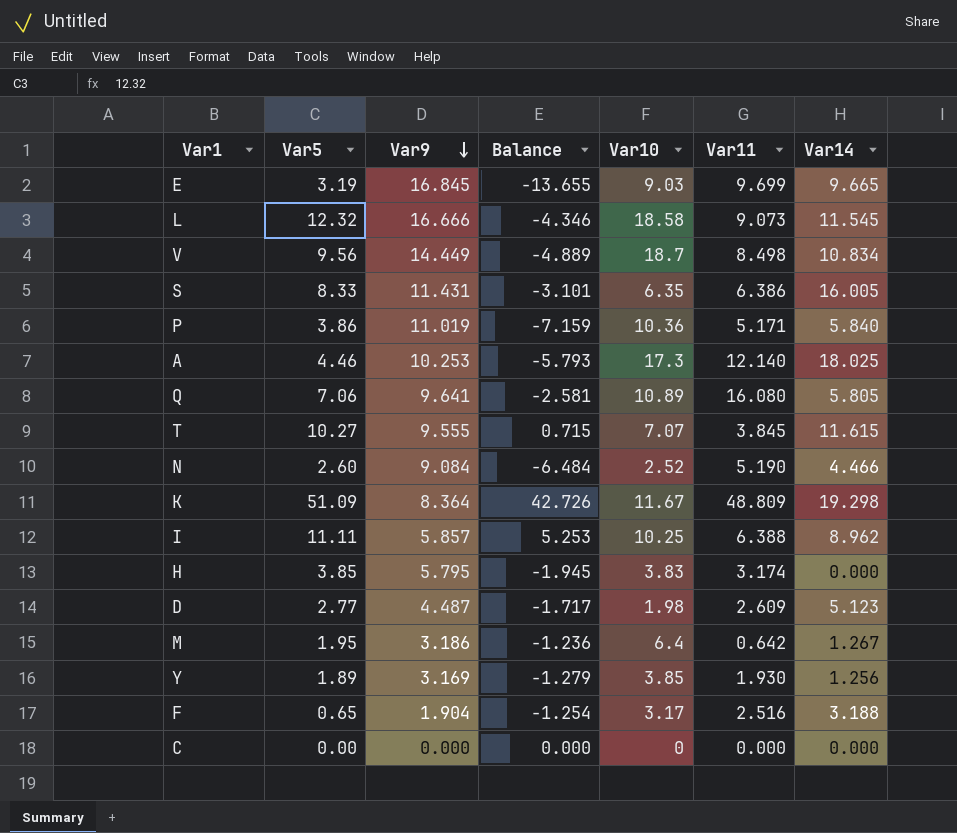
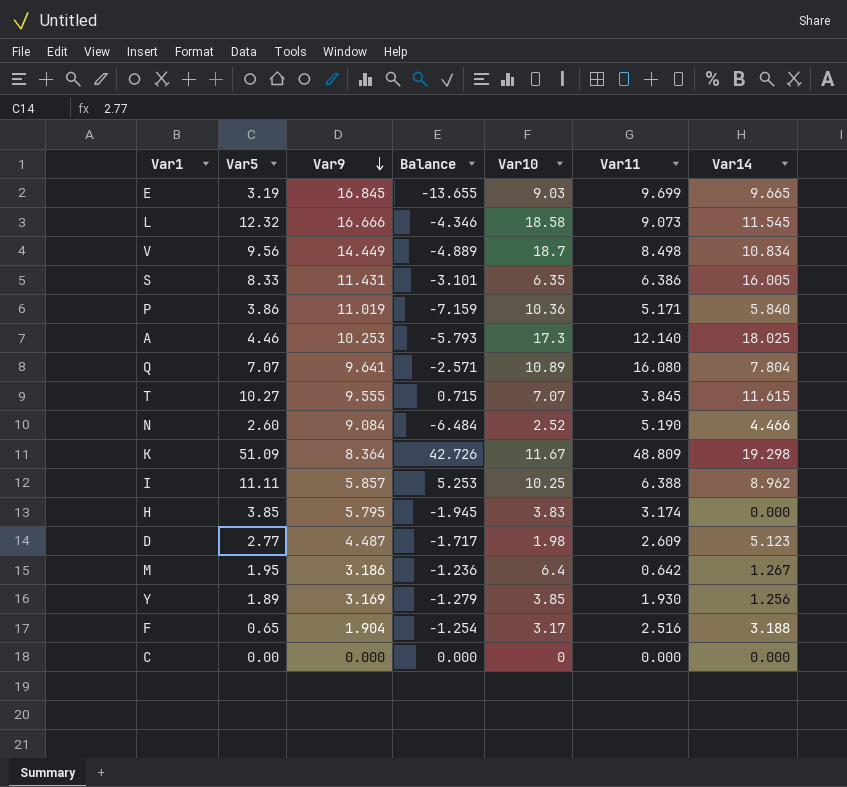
Q | Var5: 7.06 -> 7.07
Q | Balance: -2.581 -> -2.571
Q | Var14: 5.805 -> 7.804

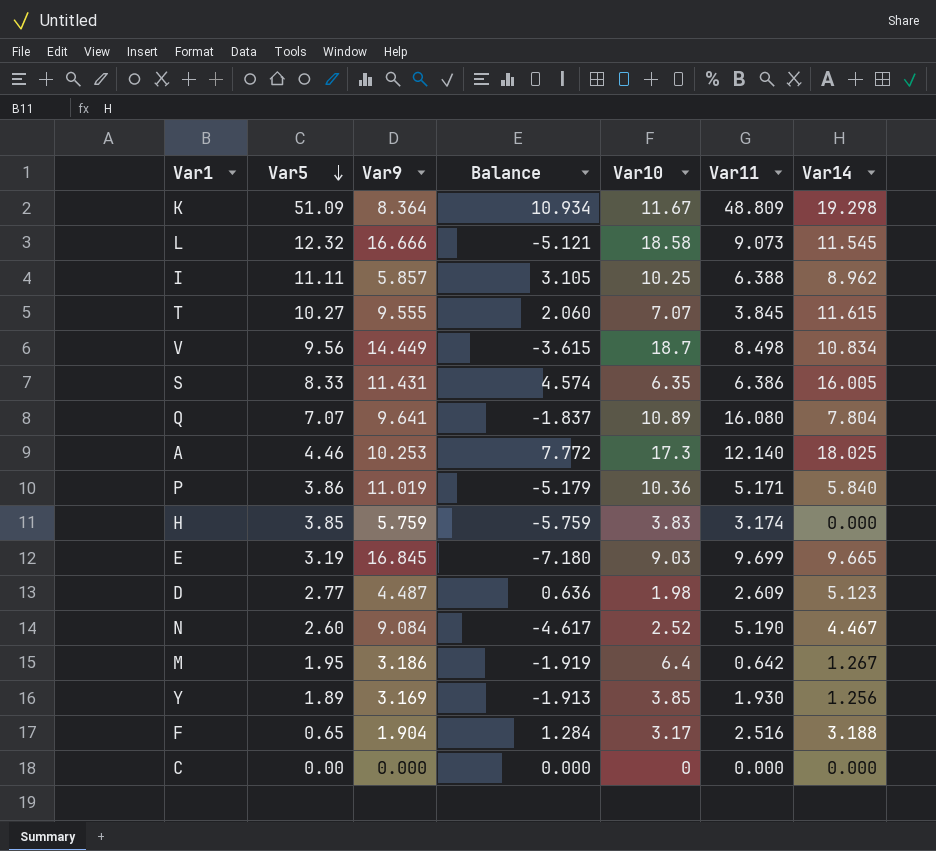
row order: Var9 descending -> Var5 descending
column Balance | formula: [Var5] - [Var9] -> [Var14] - [Var9]
H | Var9: 5.795 -> 5.759
N | Var14: 4.466 -> 4.467

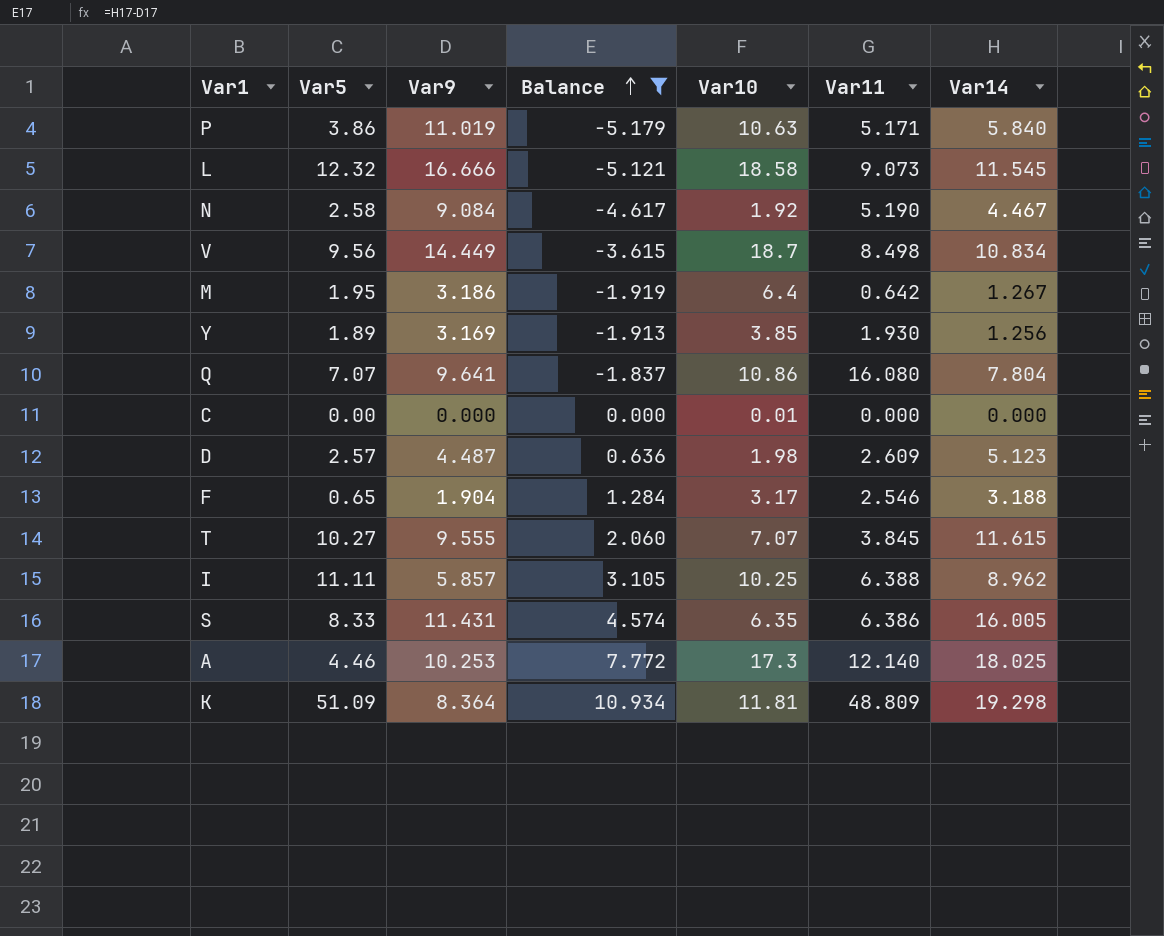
filter: none -> Balance >= -5.179
row order: Var5 descending -> Balance ascending
P | Var10: 10.36 -> 10.63
N | Var5: 2.60 -> 2.58
N | Var10: 2.52 -> 1.92
Q | Var10: 10.89 -> 10.86
C | Var10: 0 -> 0.01
D | Var5: 2.77 -> 2.57
F | Var11: 2.516 -> 2.546
K | Var10: 11.67 -> 11.81

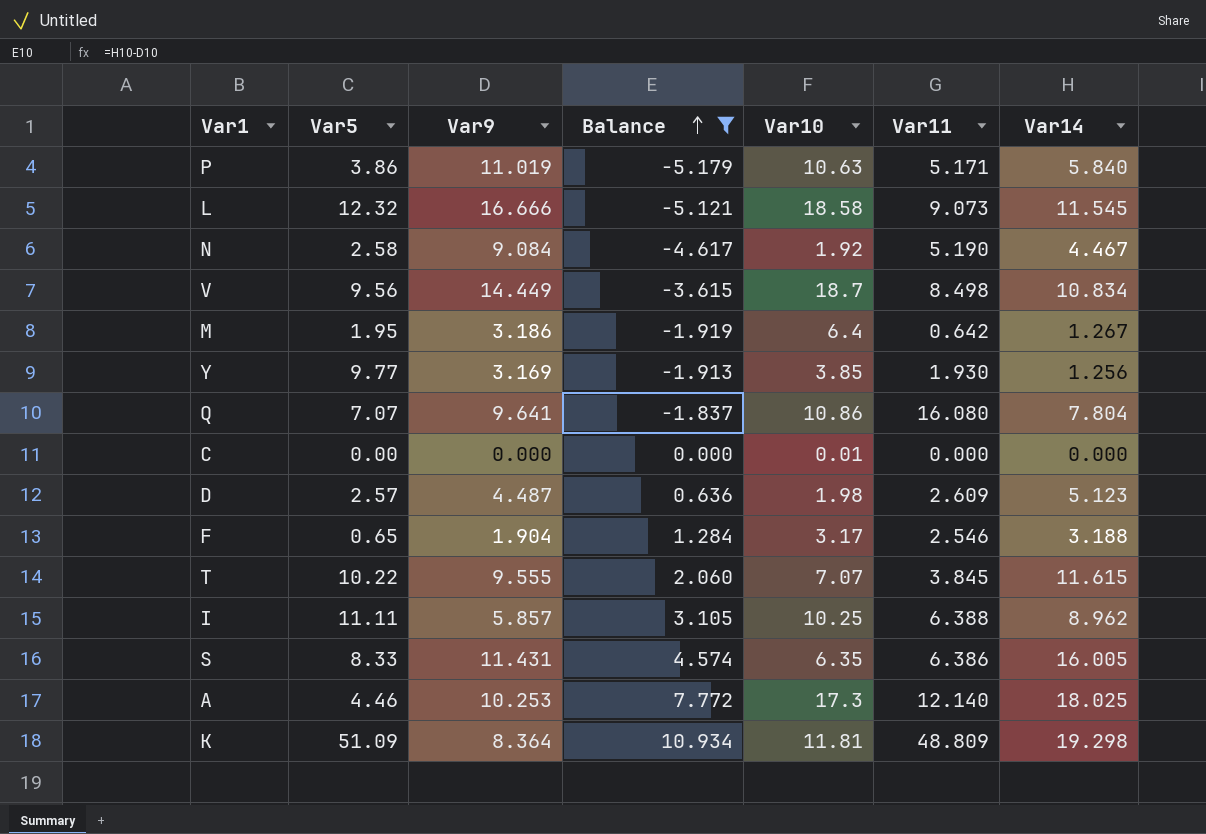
Y | Var5: 1.89 -> 9.77
T | Var5: 10.27 -> 10.22

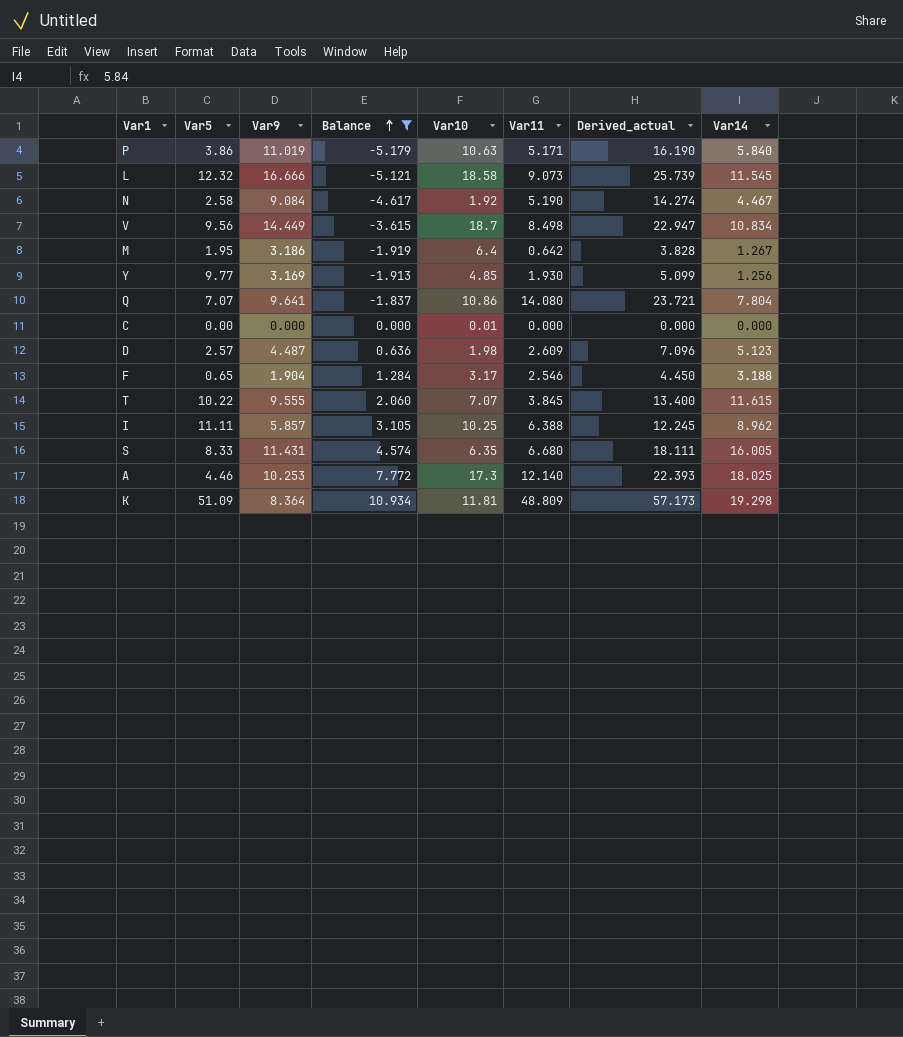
column Derived_actual | formula: none -> [Var9] + [Var11]
Y | Var10: 3.85 -> 4.85
Q | Var11: 16.080 -> 14.080
S | Var11: 6.386 -> 6.680

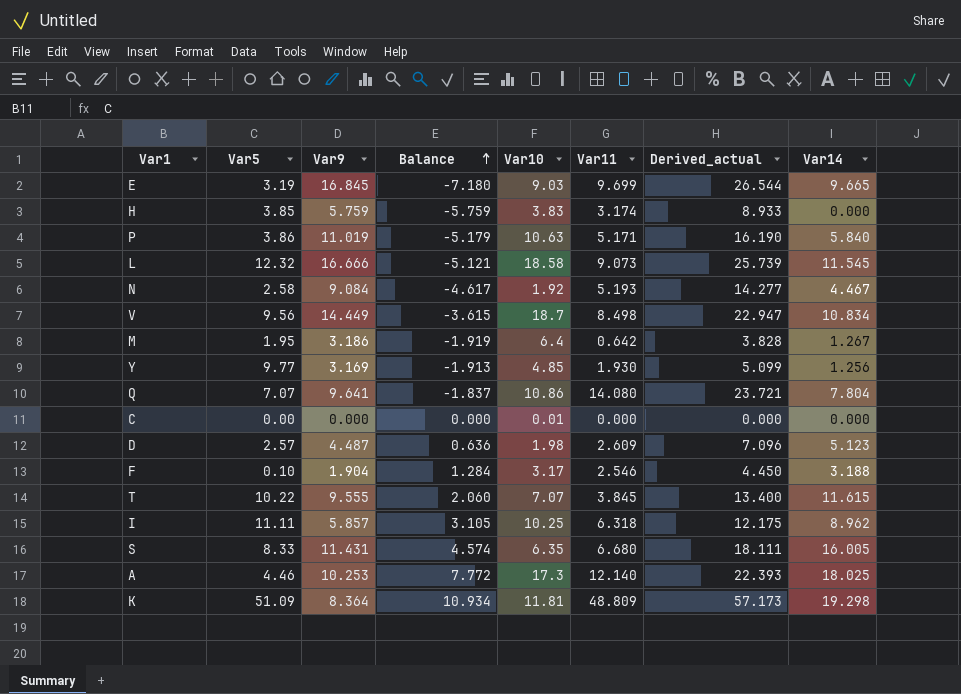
filter: Balance >= -5.179 -> none
N | Var11: 5.190 -> 5.193
N | Derived_actual: 14.274 -> 14.277
F | Var5: 0.65 -> 0.10
I | Var11: 6.388 -> 6.318
I | Derived_actual: 12.245 -> 12.175

